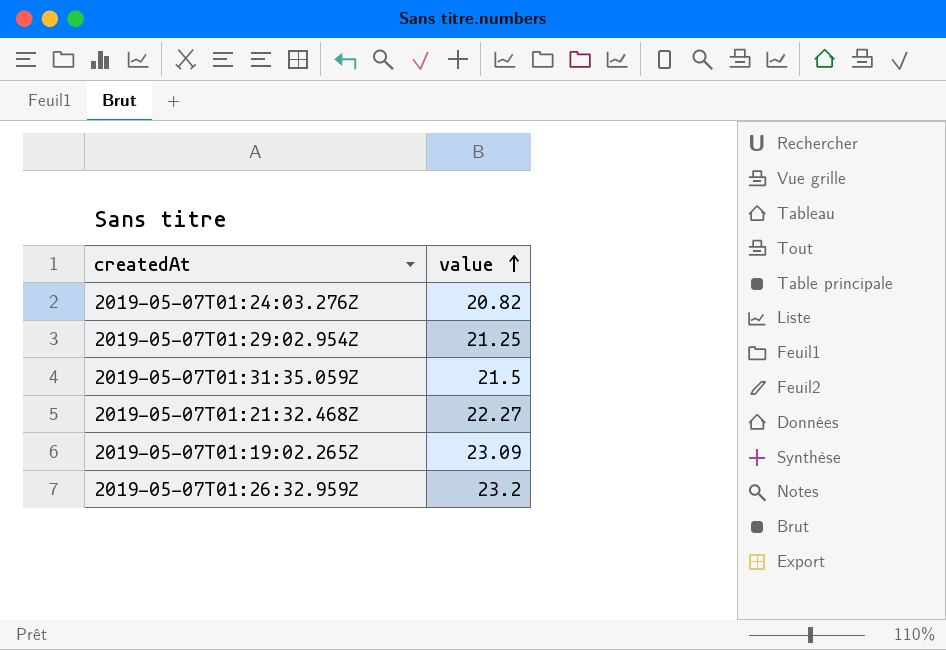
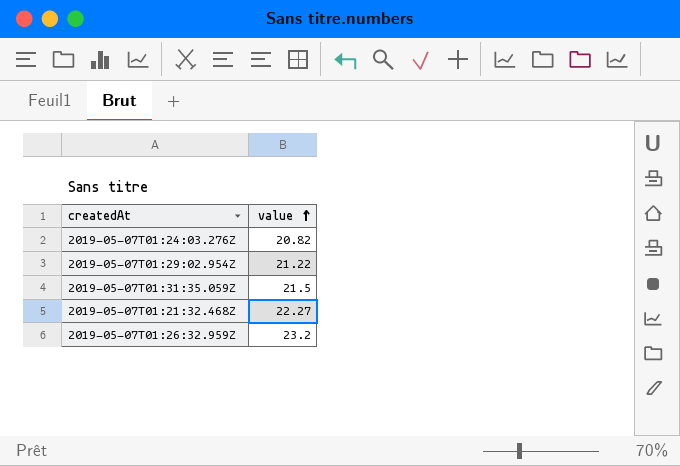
row 2019-05-07T01:19:02.265Z: 23.09 -> none
2019-05-07T01:29:02.954Z | value: 21.25 -> 21.22

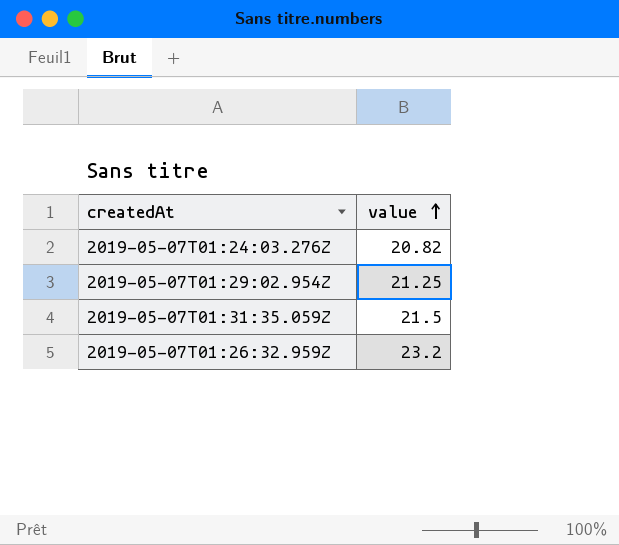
row 2019-05-07T01:21:32.468Z: 22.27 -> none
2019-05-07T01:29:02.954Z | value: 21.22 -> 21.25

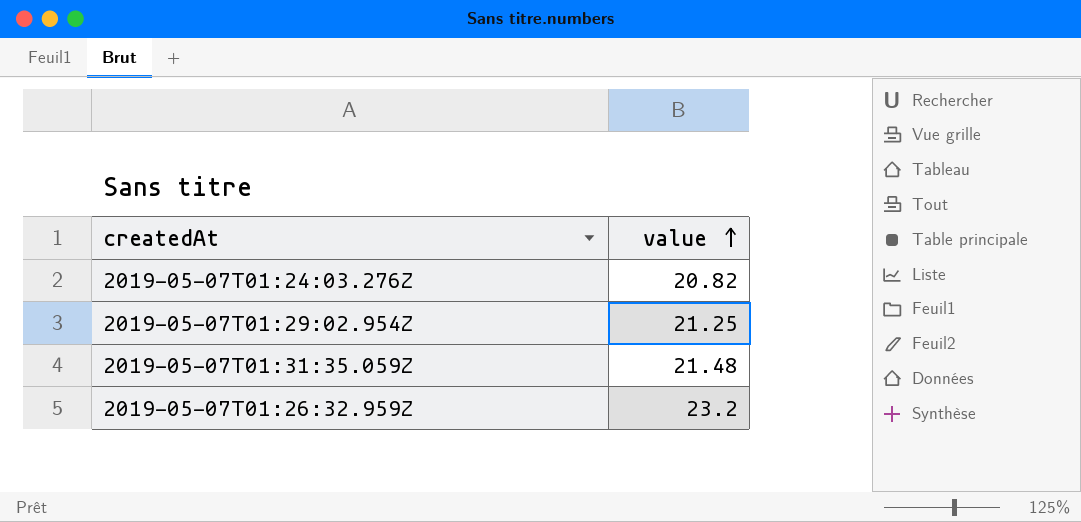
2019-05-07T01:31:35.059Z | value: 21.5 -> 21.48

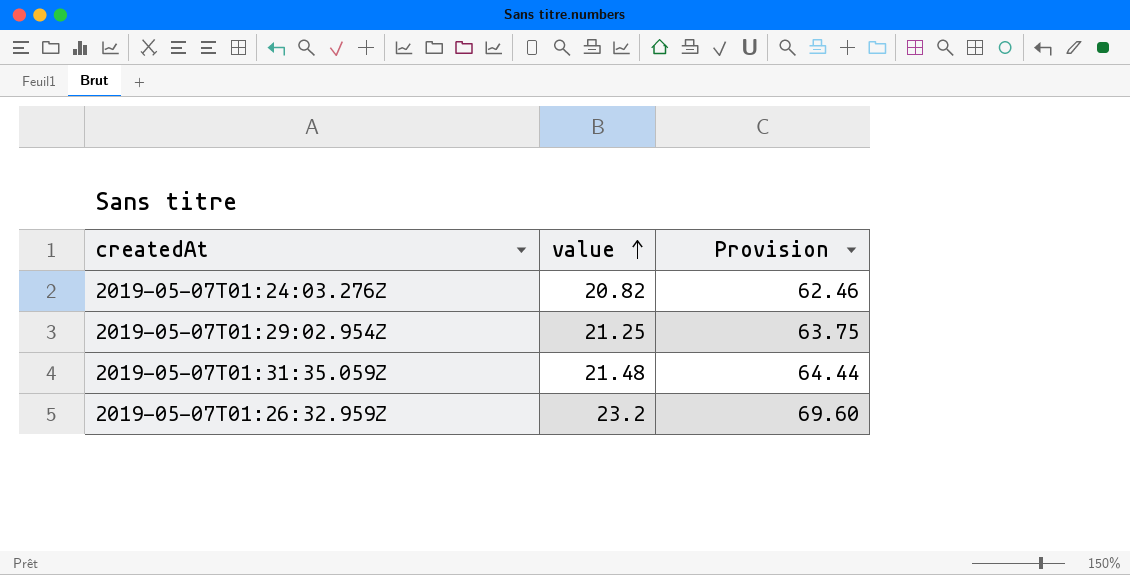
column Provision | formula: none -> [value] * 3

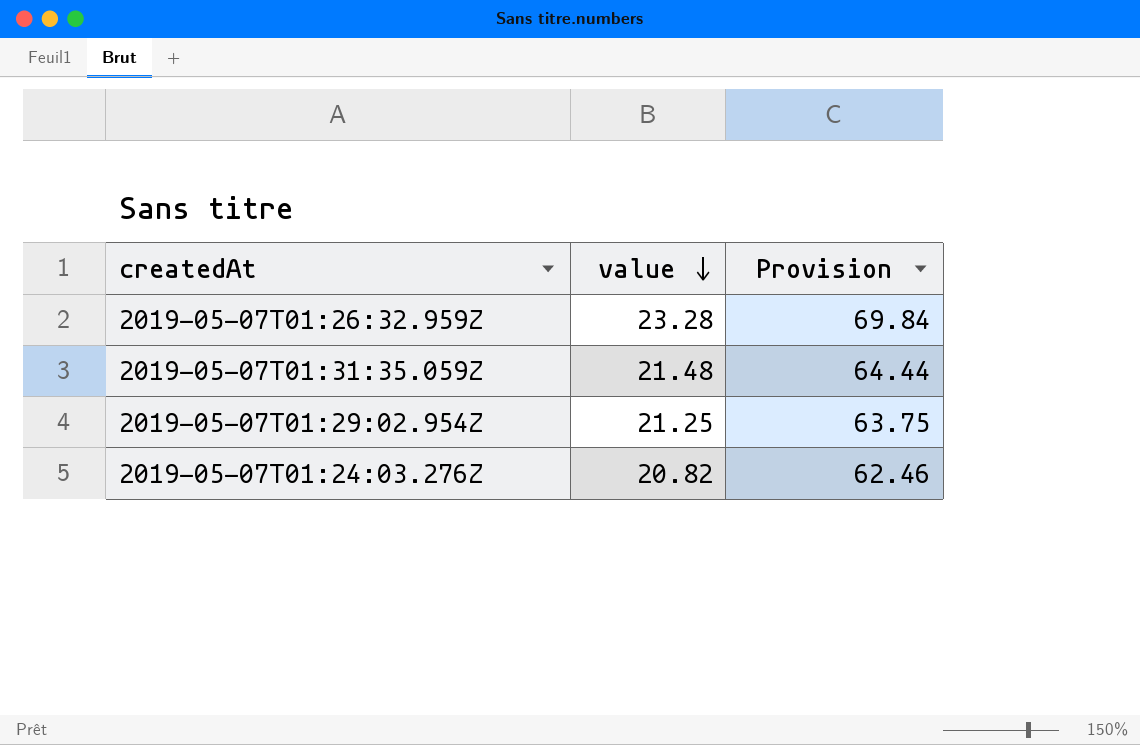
row order: value ascending -> value descending
2019-05-07T01:26:32.959Z | value: 23.2 -> 23.28
2019-05-07T01:26:32.959Z | Provision: 69.60 -> 69.84

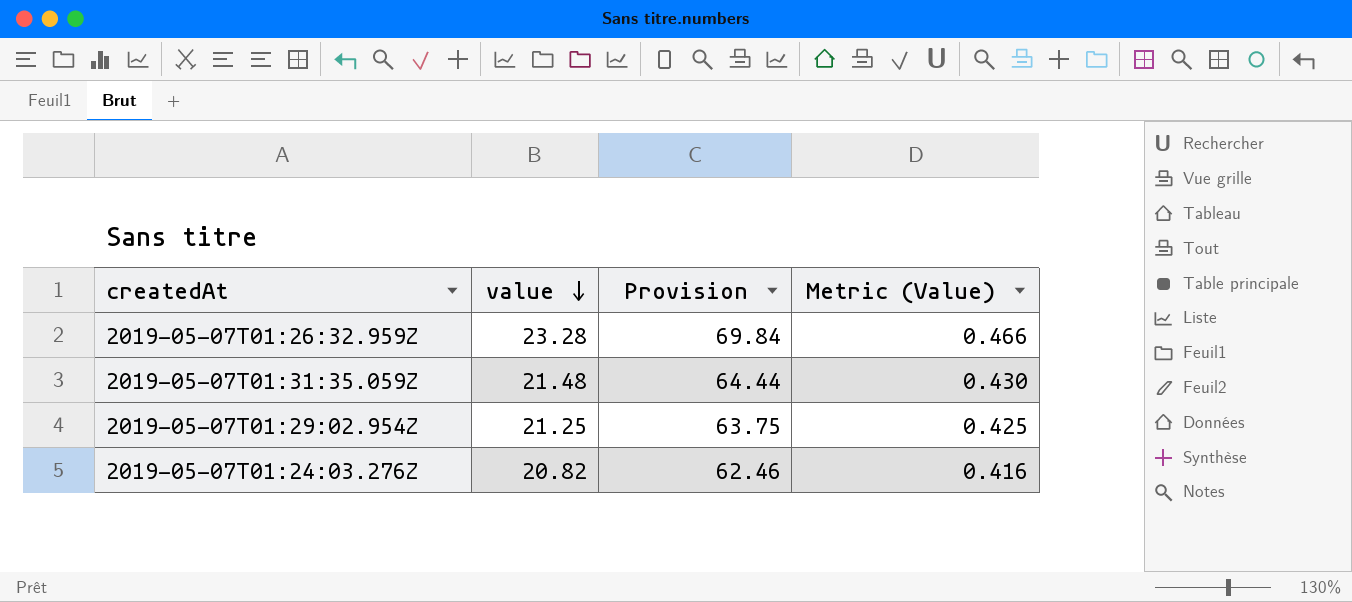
column Metric (Value) | formula: none -> [value] * 0.02

